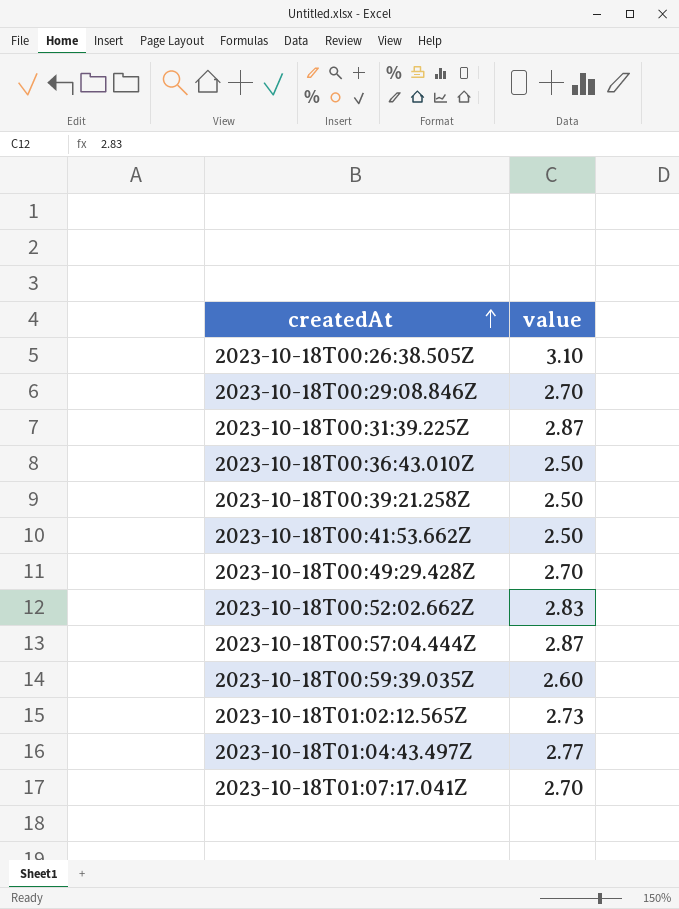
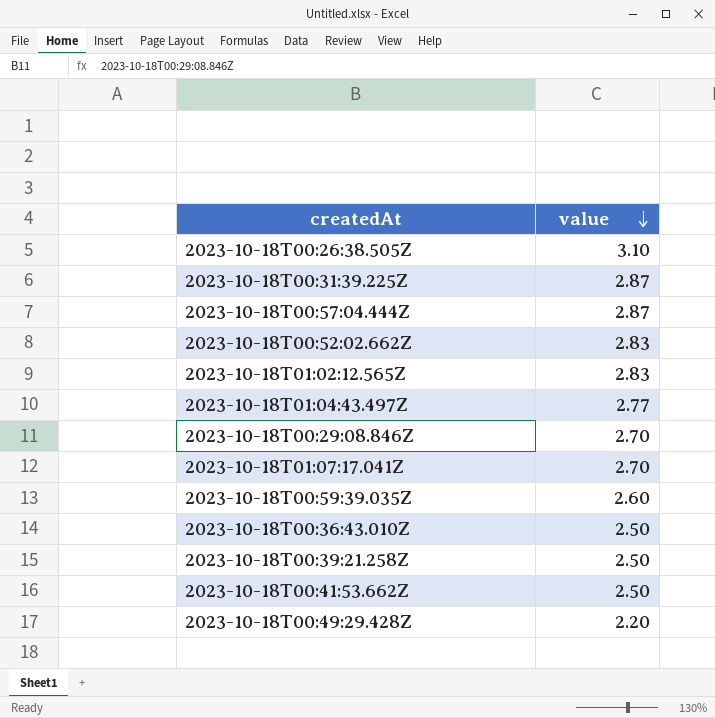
row order: createdAt ascending -> value descending
2023-10-18T01:02:12.565Z | value: 2.73 -> 2.83
2023-10-18T00:49:29.428Z | value: 2.70 -> 2.20

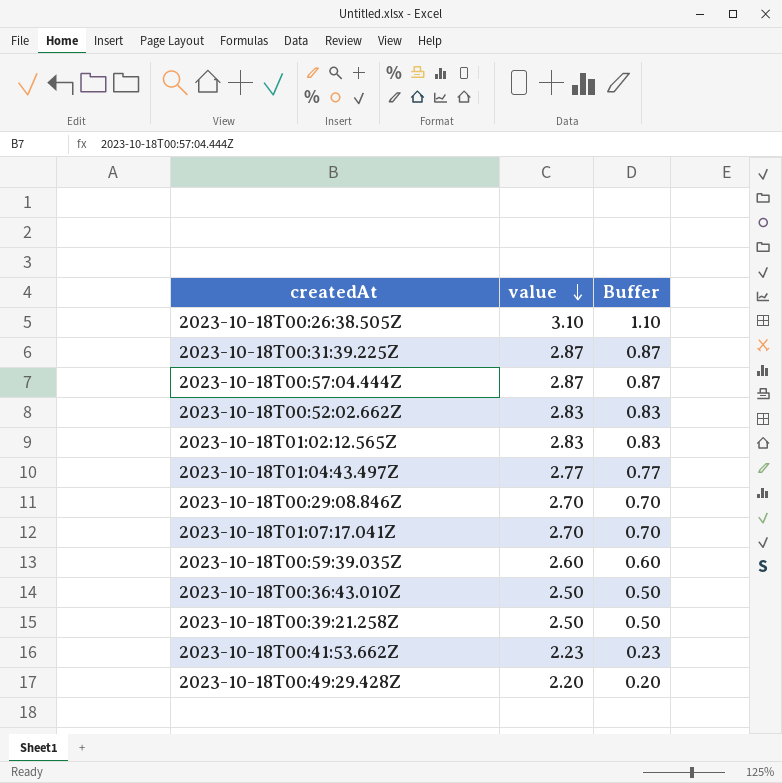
column Buffer | formula: none -> [value] - 2
2023-10-18T00:41:53.662Z | value: 2.50 -> 2.23

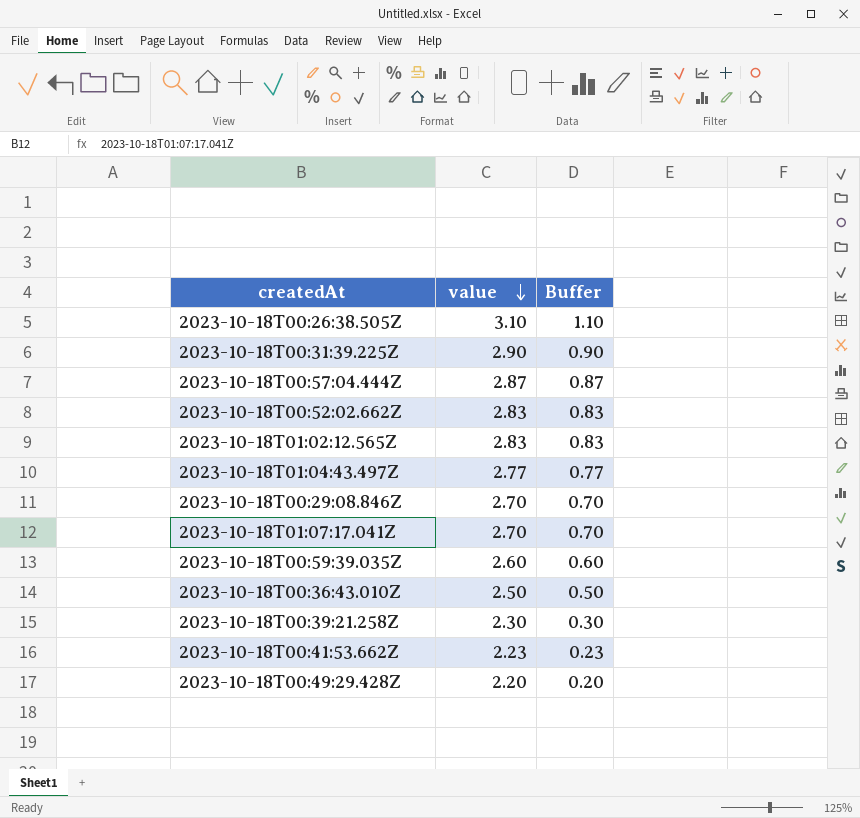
2023-10-18T00:31:39.225Z | value: 2.87 -> 2.90
2023-10-18T00:31:39.225Z | Buffer: 0.87 -> 0.90
2023-10-18T00:39:21.258Z | value: 2.50 -> 2.30
2023-10-18T00:39:21.258Z | Buffer: 0.50 -> 0.30

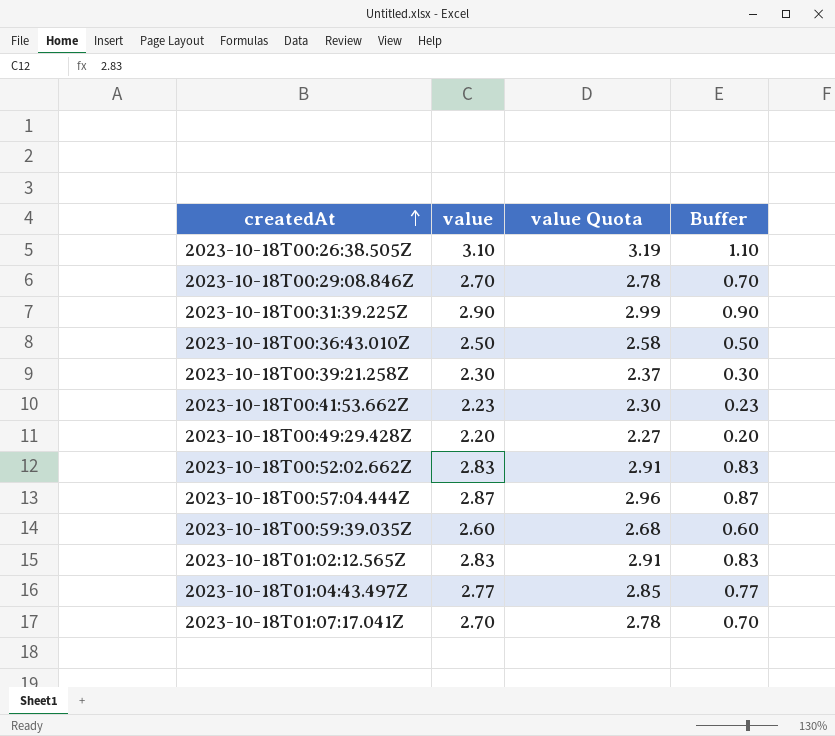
row order: value descending -> createdAt ascending
column value Quota | formula: none -> [value] * 1.03

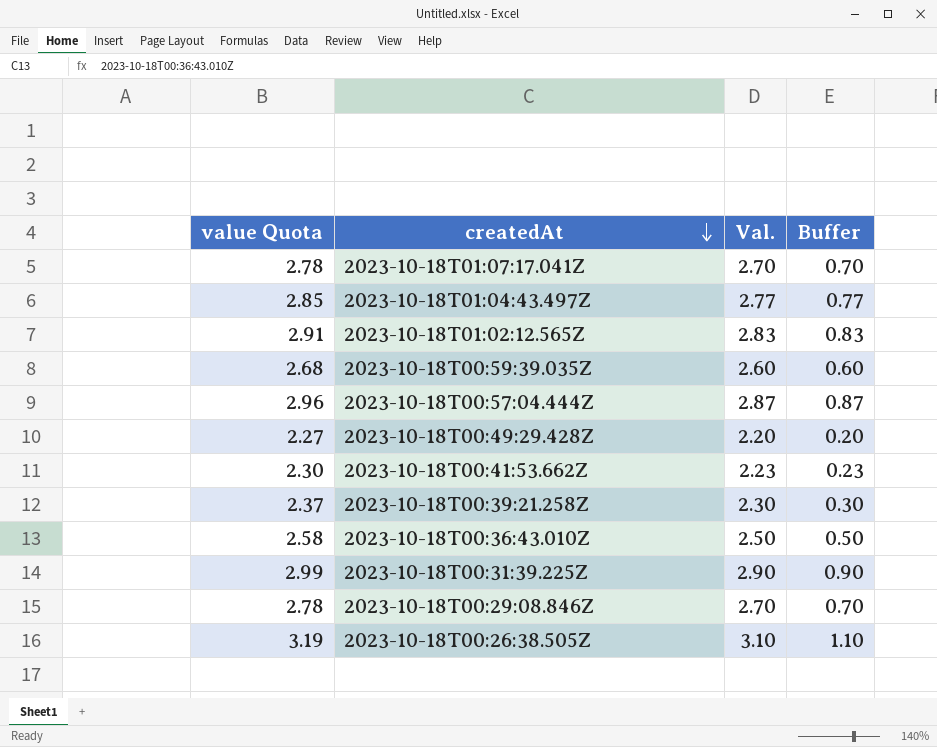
row order: createdAt ascending -> createdAt descending
column value Quota | position: 3 -> 1
column name: value -> Val.
row 2023-10-18T00:52:02.662Z: 2.83 | 2.91 | 0.83 -> none

